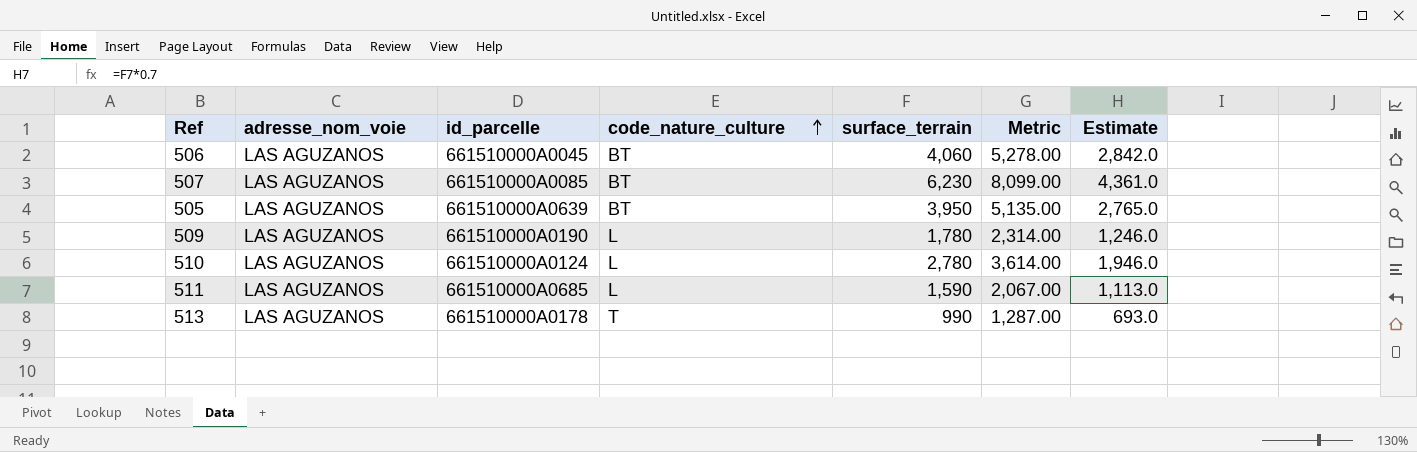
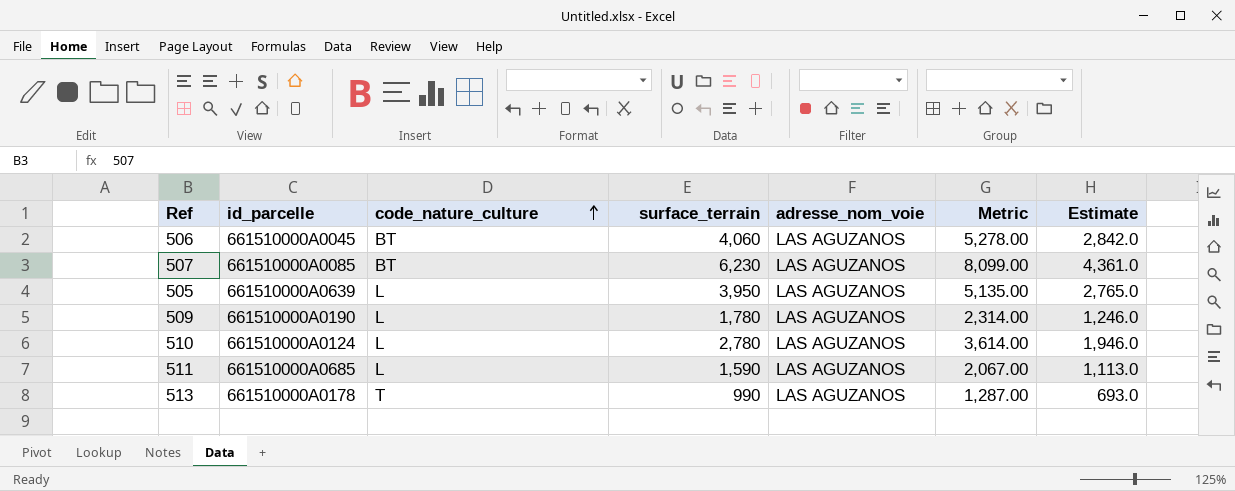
column adresse_nom_voie | position: 2 -> 5
505 | code_nature_culture: BT -> L

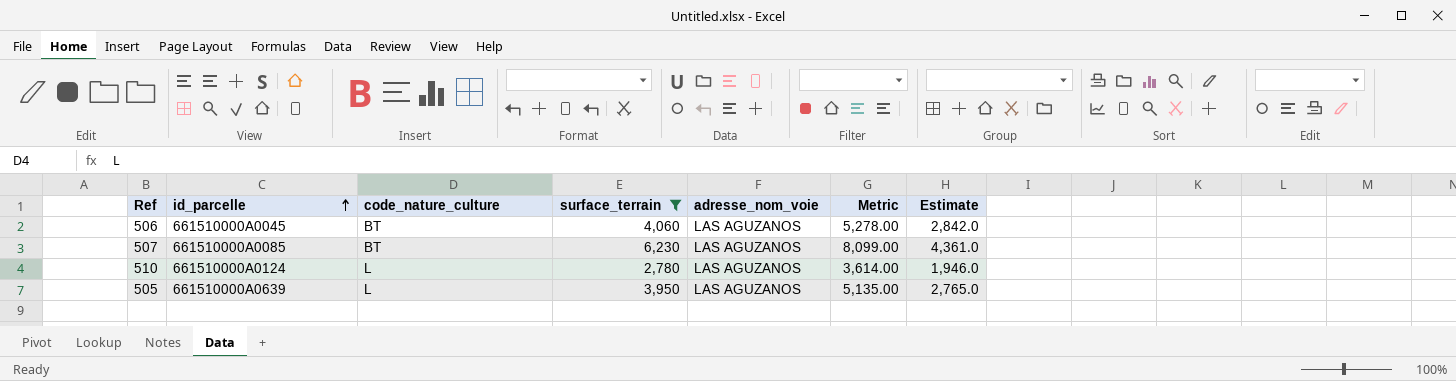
filter: none -> surface_terrain >= 2,780
row order: code_nature_culture ascending -> id_parcelle ascending

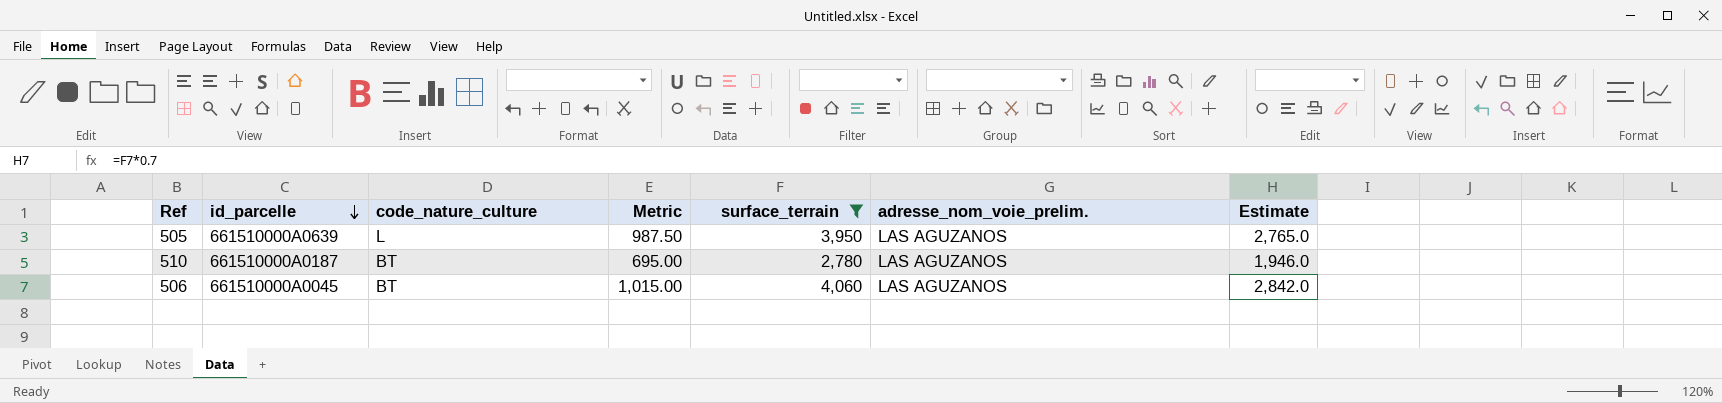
row order: id_parcelle ascending -> id_parcelle descending
column Metric | formula: [surface_terrain] * 1.3 -> [surface_terrain] * 0.25
column Metric | position: 6 -> 4
column name: adresse_nom_voie -> adresse_nom_voie_prelim.
row 507: 661510000A0085 | BT | 6,230 | LAS AGUZANOS | 8,099.00 | 4,361.0 -> none
510 | id_parcelle: 661510000A0124 -> 661510000A0187
510 | code_nature_culture: L -> BT

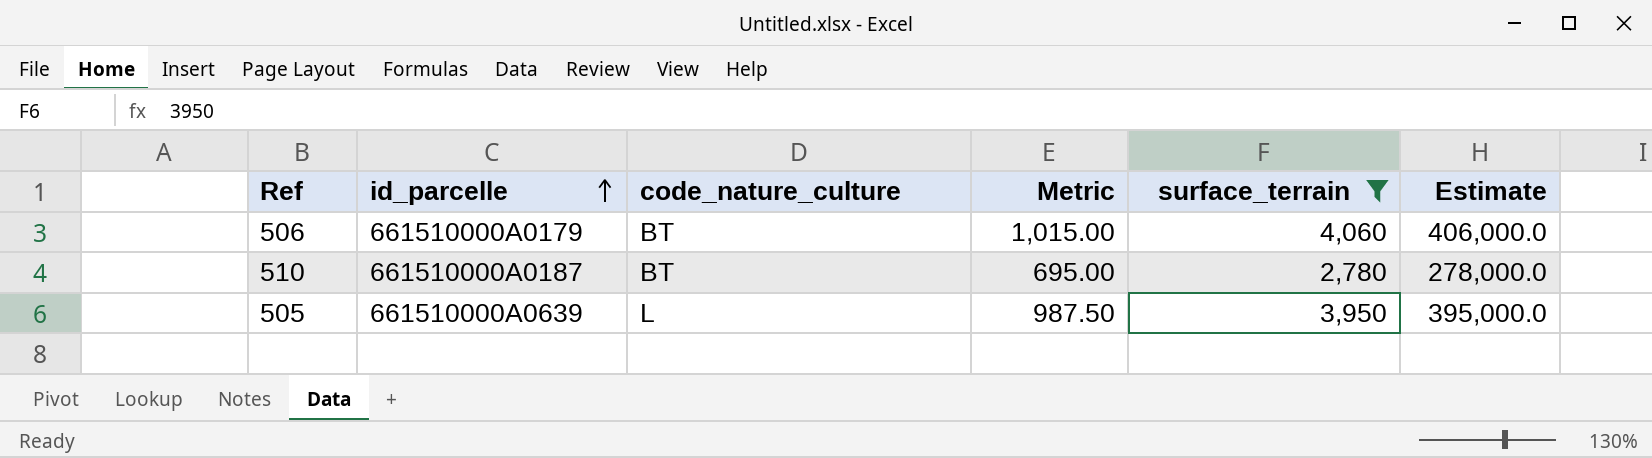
row order: id_parcelle descending -> id_parcelle ascending
column adresse_nom_voie_prelim. | position: 6 -> none
column Estimate | formula: [surface_terrain] * 0.7 -> [surface_terrain] * 100
506 | id_parcelle: 661510000A0045 -> 661510000A0179

